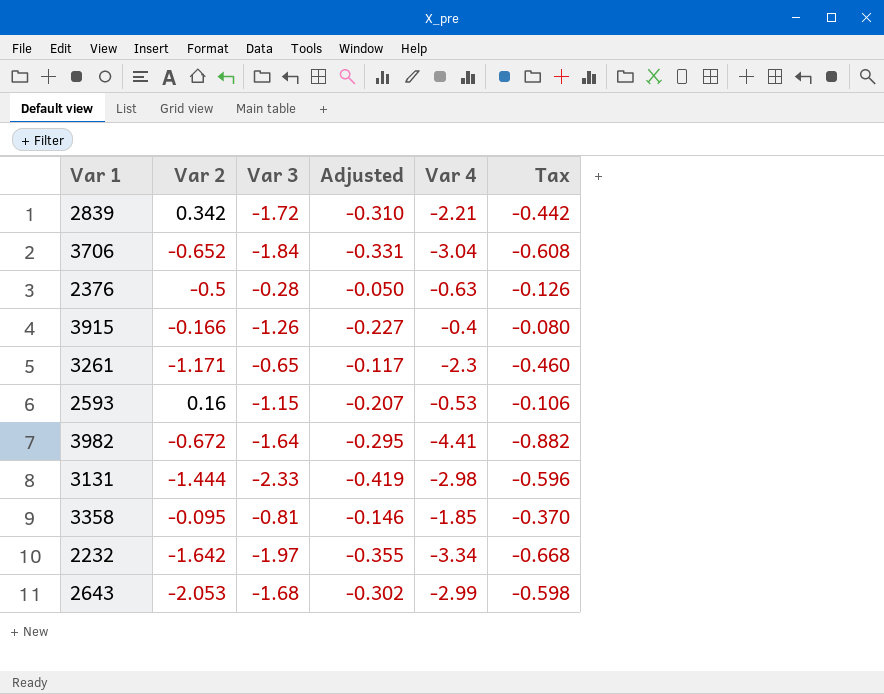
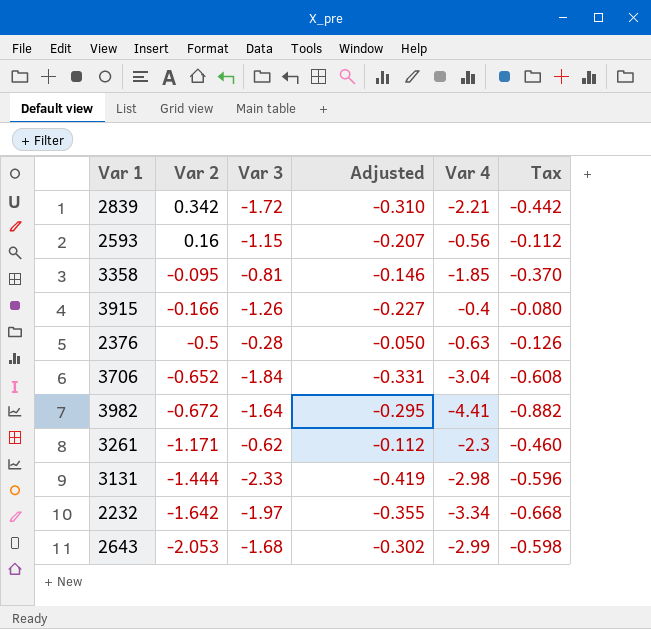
row order: none -> Var 2 descending
2593 | Var 4: -0.53 -> -0.56
2593 | Tax: -0.106 -> -0.112
3261 | Var 3: -0.65 -> -0.62
3261 | Adjusted: -0.117 -> -0.112

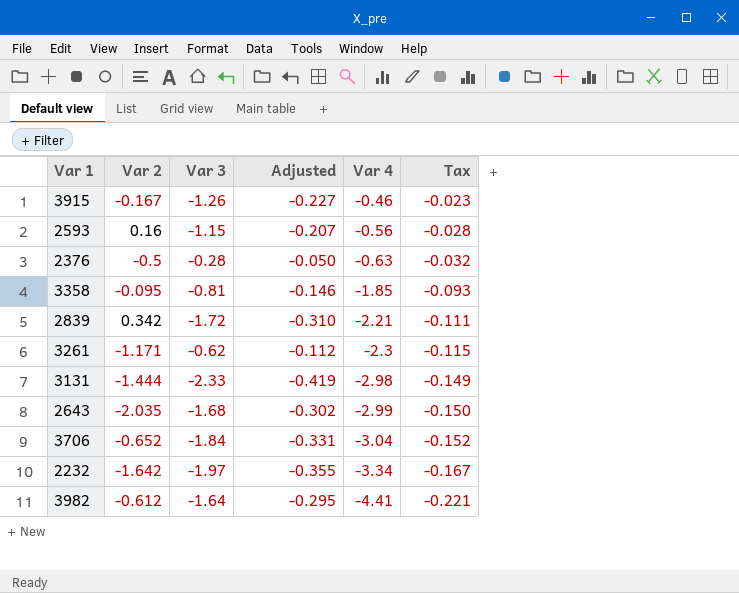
row order: Var 2 descending -> Var 4 descending
column Tax | formula: [Var 4] * 0.2 -> [Var 4] * 0.05
3915 | Var 2: -0.166 -> -0.167
3915 | Var 4: -0.4 -> -0.46
2643 | Var 2: -2.053 -> -2.035
3982 | Var 2: -0.672 -> -0.612

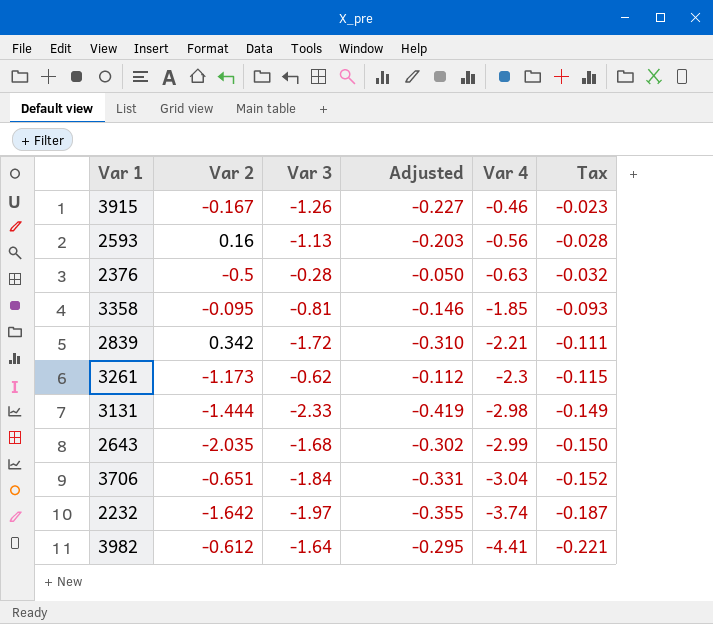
2593 | Var 3: -1.15 -> -1.13
2593 | Adjusted: -0.207 -> -0.203
3261 | Var 2: -1.171 -> -1.173
3706 | Var 2: -0.652 -> -0.651
2232 | Var 4: -3.34 -> -3.74
2232 | Tax: -0.167 -> -0.187

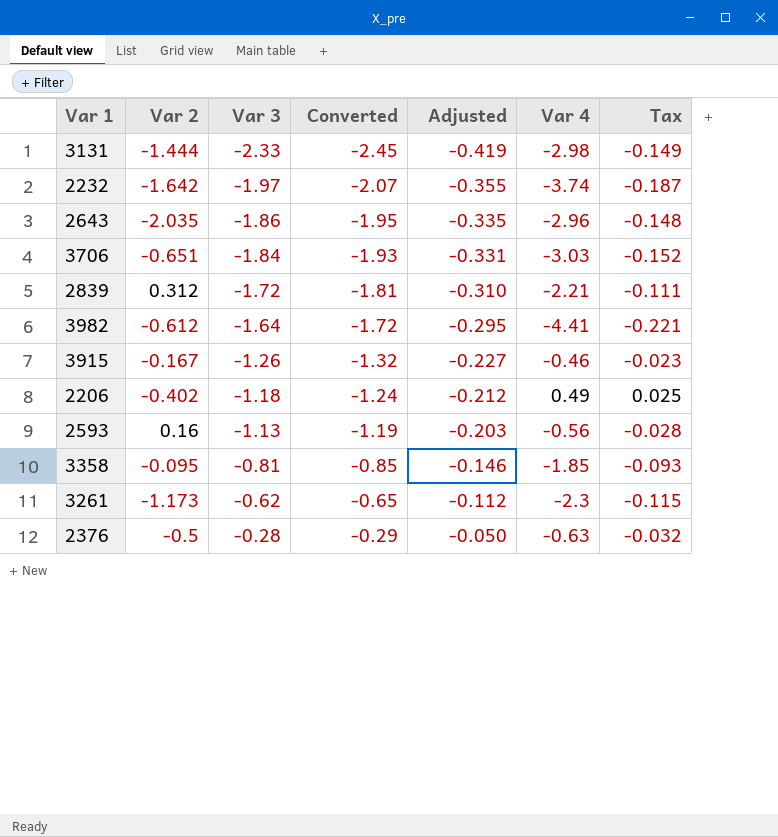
row order: Var 4 descending -> Var 3 ascending
column Converted | formula: none -> [Var 3] * 1.05
2643 | Var 3: -1.68 -> -1.86
2643 | Adjusted: -0.302 -> -0.335
2643 | Var 4: -2.99 -> -2.96
2643 | Tax: -0.150 -> -0.148
3706 | Var 4: -3.04 -> -3.03
2839 | Var 2: 0.342 -> 0.312
row 2206: none -> -0.402 | -1.18 | -1.24 | -0.212 | 0.49 | 0.025

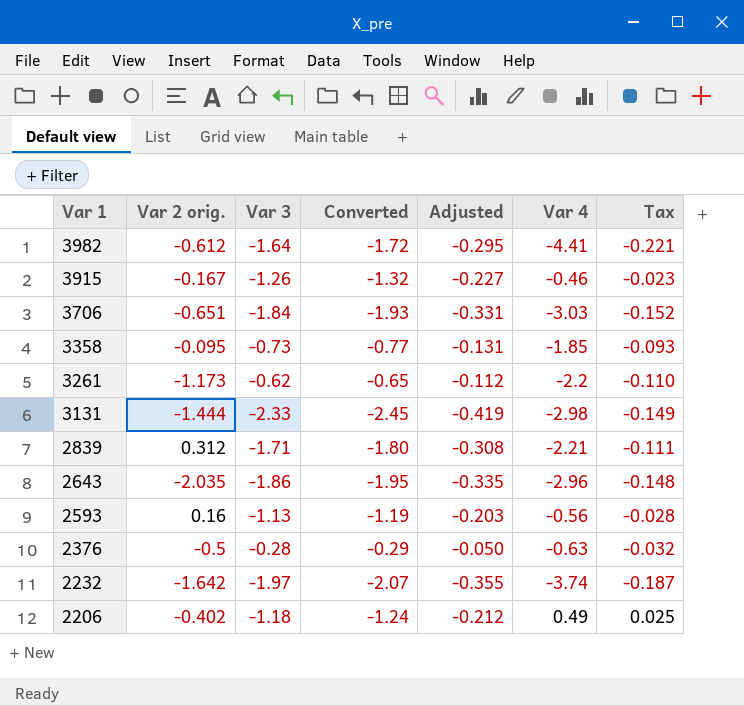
row order: Var 3 ascending -> Var 1 descending
column name: Var 2 -> Var 2 orig.
3358 | Var 3: -0.81 -> -0.73
3358 | Converted: -0.85 -> -0.77
3358 | Adjusted: -0.146 -> -0.131
3261 | Var 4: -2.3 -> -2.2
3261 | Tax: -0.115 -> -0.110
2839 | Var 3: -1.72 -> -1.71
2839 | Converted: -1.81 -> -1.80
2839 | Adjusted: -0.310 -> -0.308

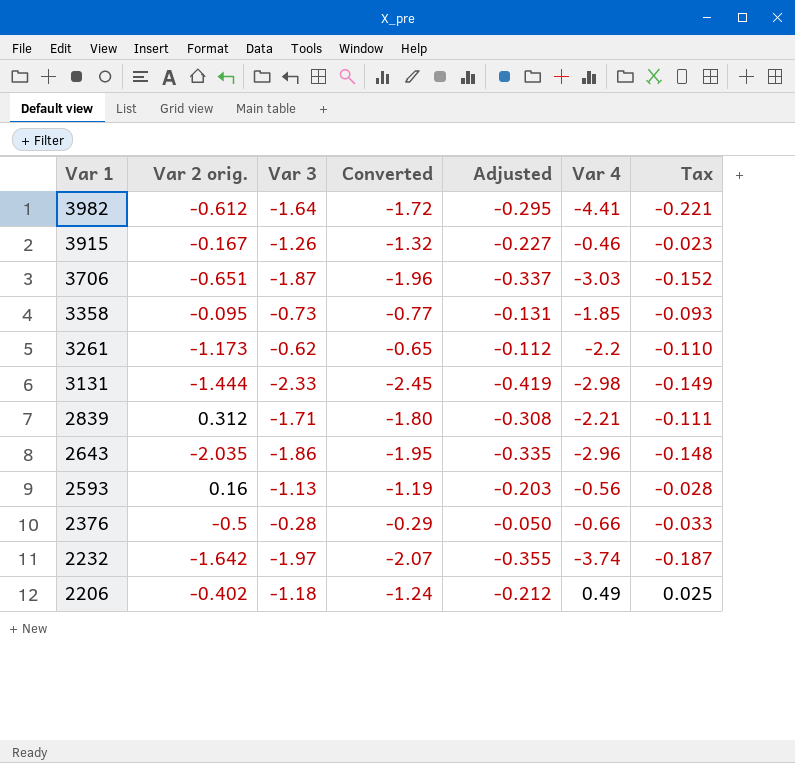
3706 | Var 3: -1.84 -> -1.87
3706 | Converted: -1.93 -> -1.96
3706 | Adjusted: -0.331 -> -0.337
2376 | Var 4: -0.63 -> -0.66
2376 | Tax: -0.032 -> -0.033

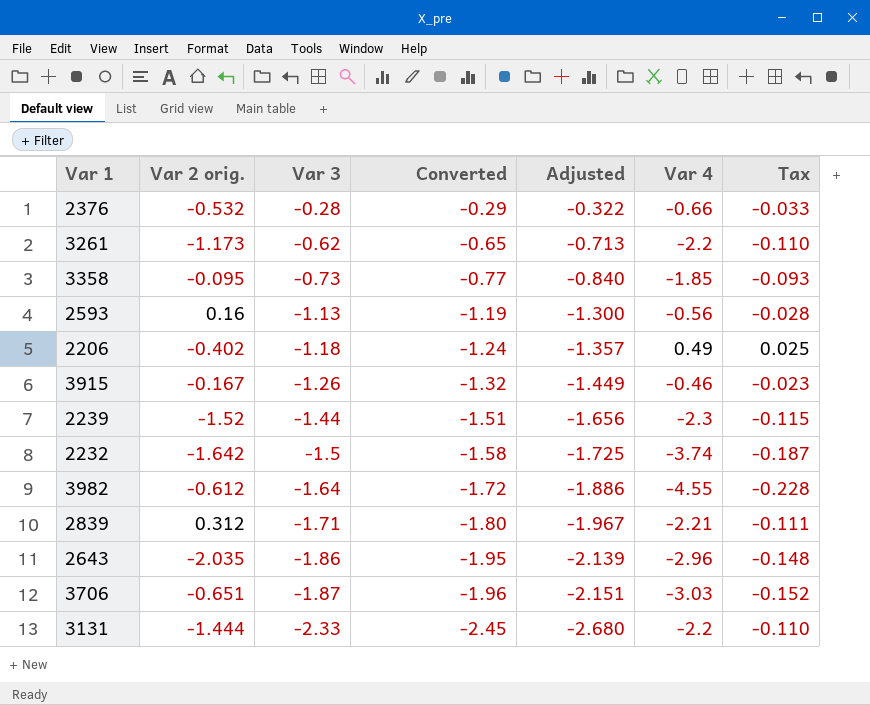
row order: Var 1 descending -> Var 3 descending
column Adjusted | formula: [Var 3] * 0.18 -> [Var 3] * 1.15
2376 | Var 2 orig.: -0.5 -> -0.532
row 2239: none -> -1.52 | -1.44 | -1.51 | -1.656 | -2.3 | -0.115
2232 | Var 3: -1.97 -> -1.5
2232 | Converted: -2.07 -> -1.58
3982 | Var 4: -4.41 -> -4.55
3982 | Tax: -0.221 -> -0.228
3131 | Var 4: -2.98 -> -2.2
3131 | Tax: -0.149 -> -0.110

